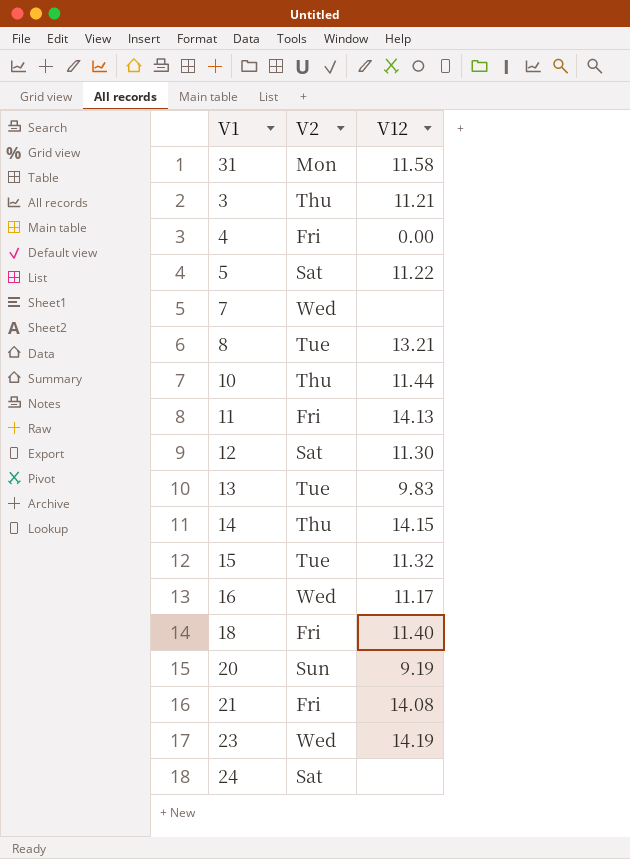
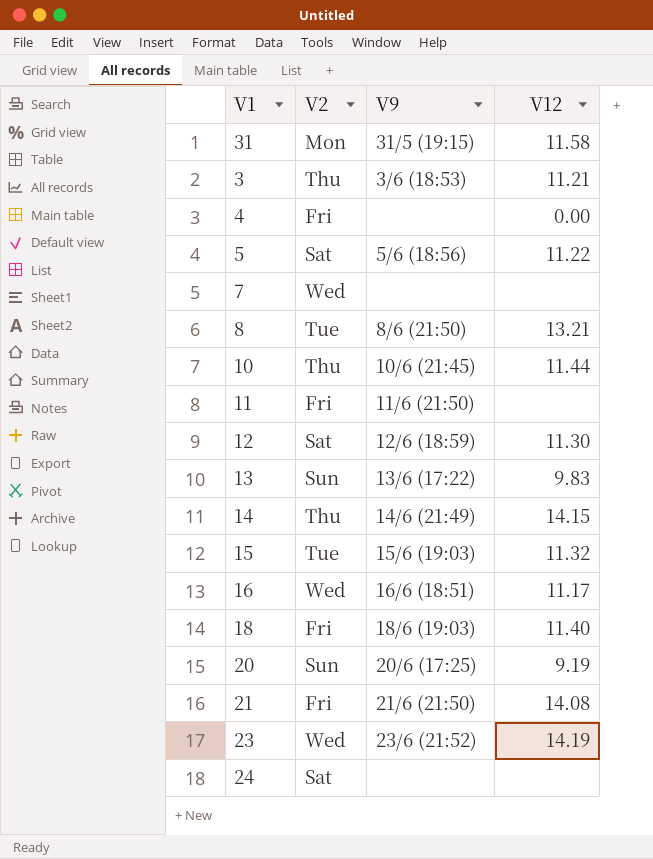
column V9 | position: none -> 3
11 | V12: 14.13 -> none
13 | V2: Tue -> Sun

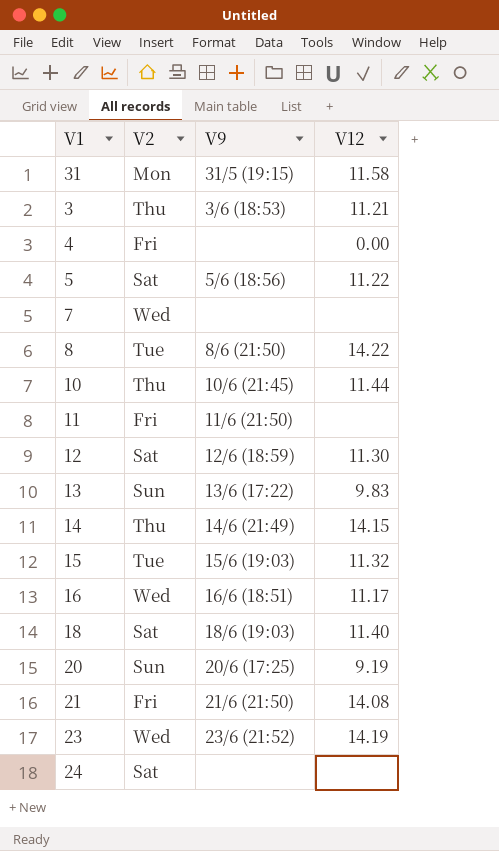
8 | V12: 13.21 -> 14.22
18 | V2: Fri -> Sat

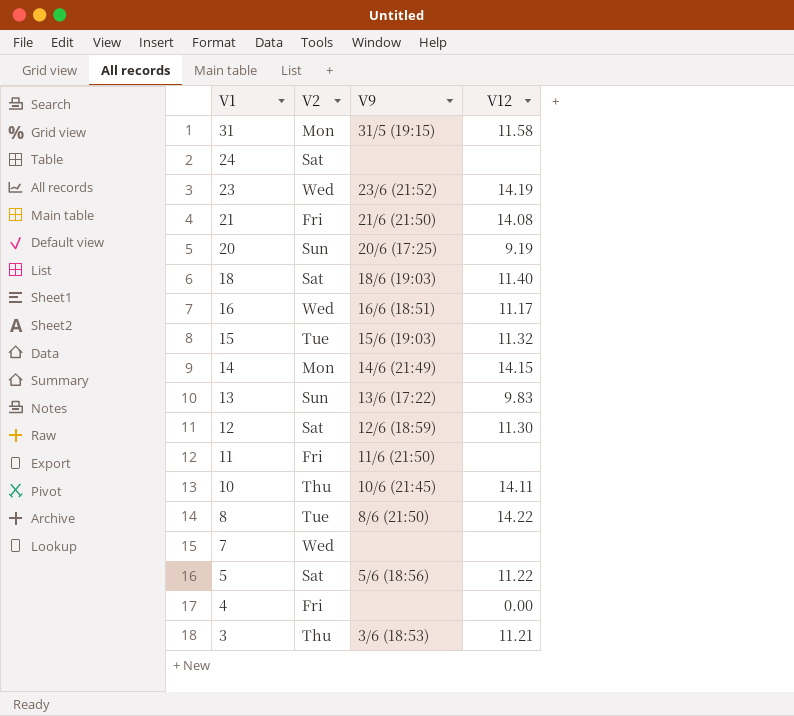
row order: none -> V1 descending
14 | V2: Thu -> Mon
10 | V12: 11.44 -> 14.11

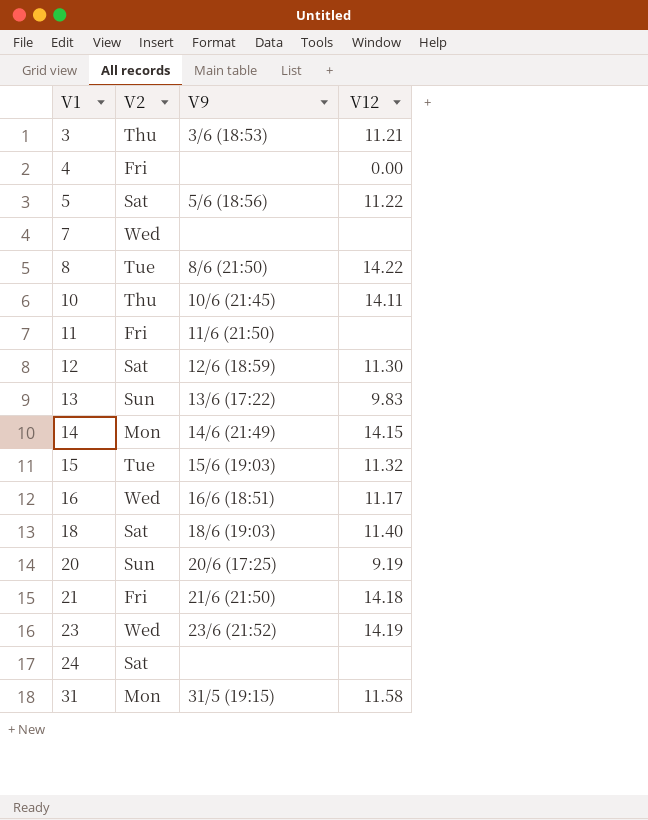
row order: V1 descending -> V1 ascending
21 | V12: 14.08 -> 14.18

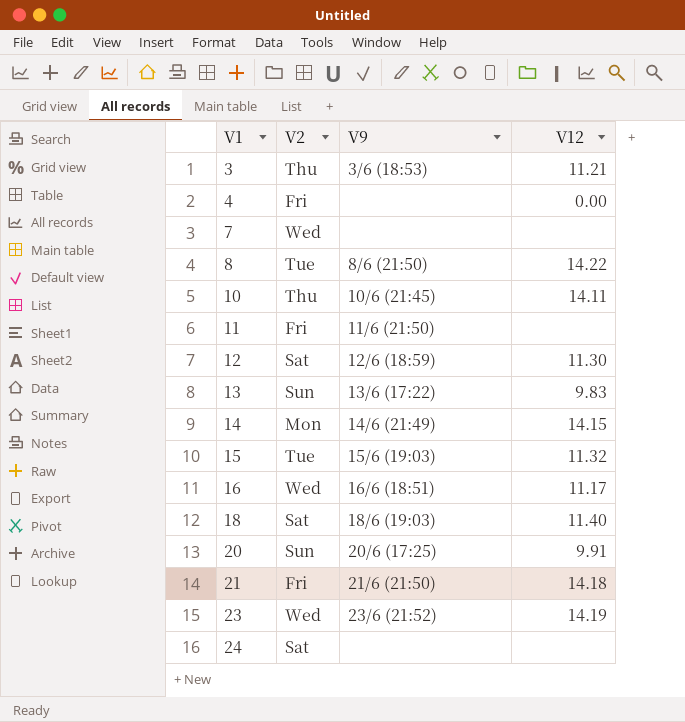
row 5: Sat | 5/6 (18:56) | 11.22 -> none
row 31: Mon | 31/5 (19:15) | 11.58 -> none
20 | V12: 9.19 -> 9.91

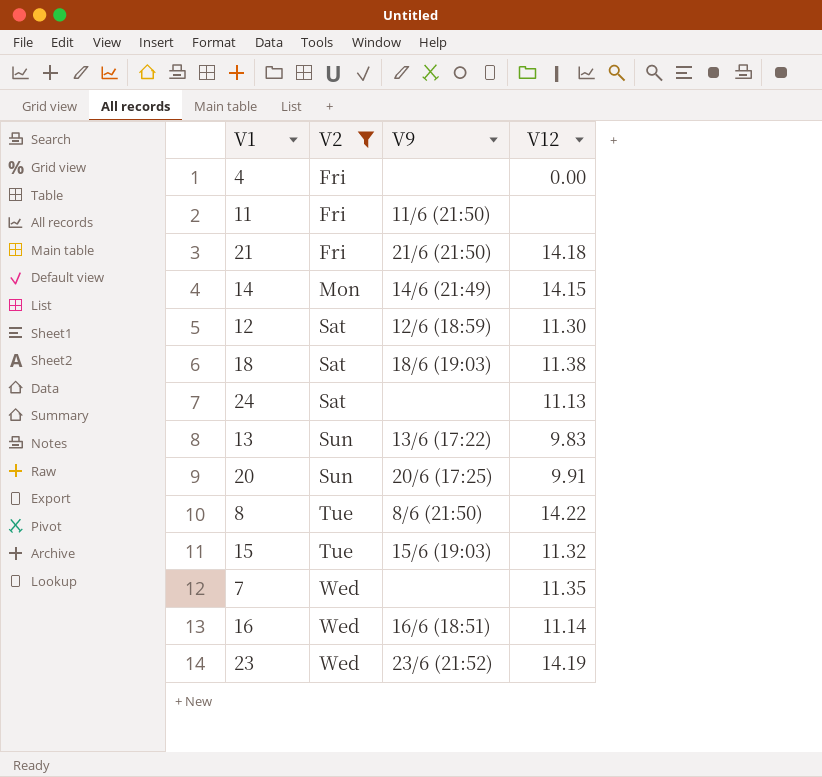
filter: none -> V2 != Thu
row order: V1 ascending -> V2 ascending
18 | V12: 11.40 -> 11.38
24 | V12: none -> 11.13
7 | V12: none -> 11.35
16 | V12: 11.17 -> 11.14

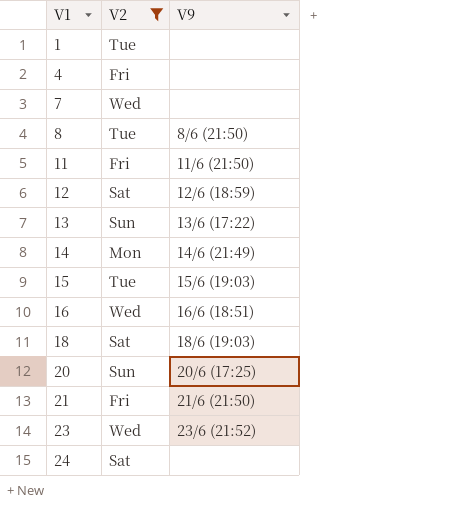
row order: V2 ascending -> V1 ascending
column V12 | position: 4 -> none
row 1: none -> Tue | none

